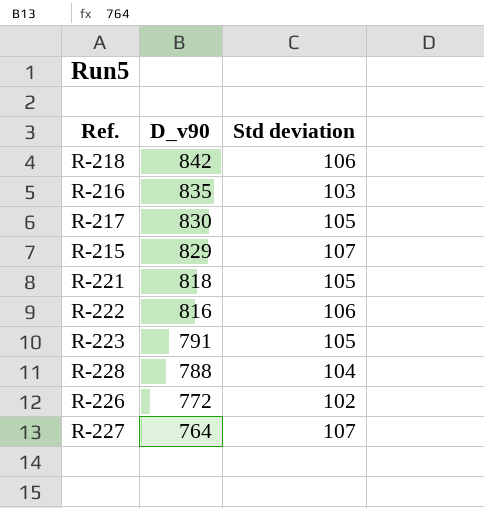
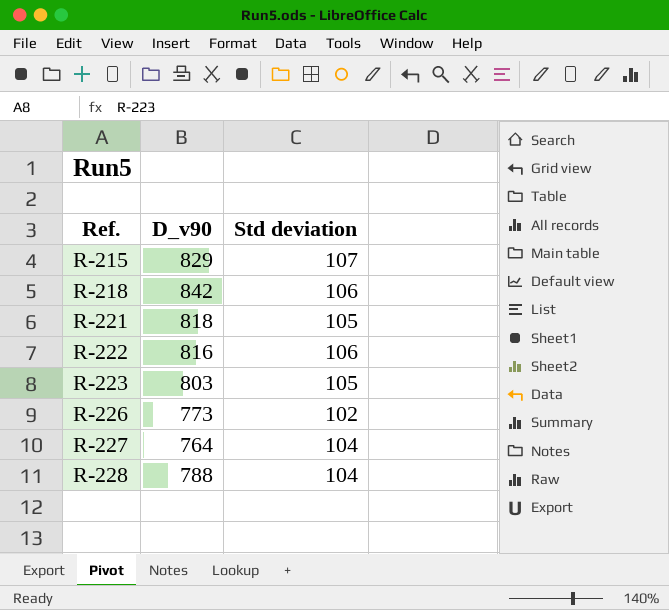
row order: D_v90 descending -> Ref. ascending
row R-216: 835 | 103 -> none
row R-217: 830 | 105 -> none
R-223 | D_v90: 791 -> 803
R-226 | D_v90: 772 -> 773
R-227 | Std deviation: 107 -> 104

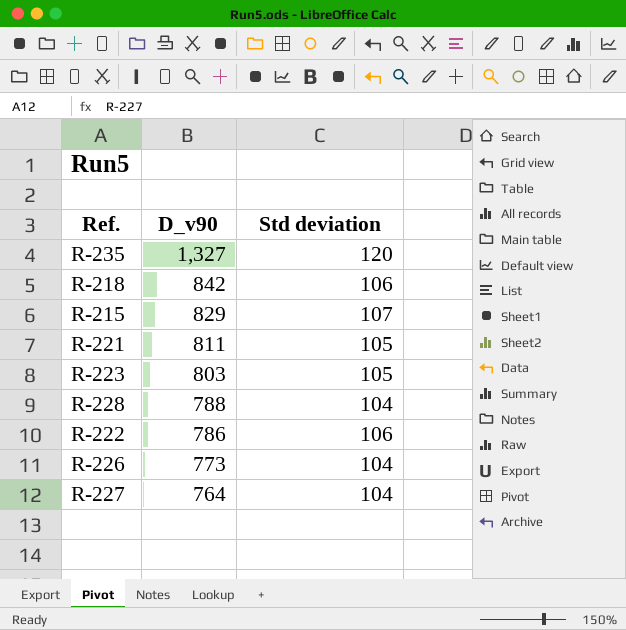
row order: Ref. ascending -> D_v90 descending
row R-235: none -> 1,327 | 120
R-221 | D_v90: 818 -> 811
R-222 | D_v90: 816 -> 786
R-226 | Std deviation: 102 -> 104

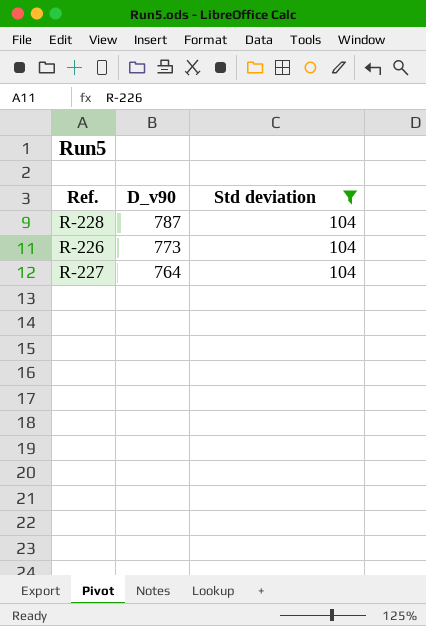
filter: none -> Std deviation = 104
R-228 | D_v90: 788 -> 787

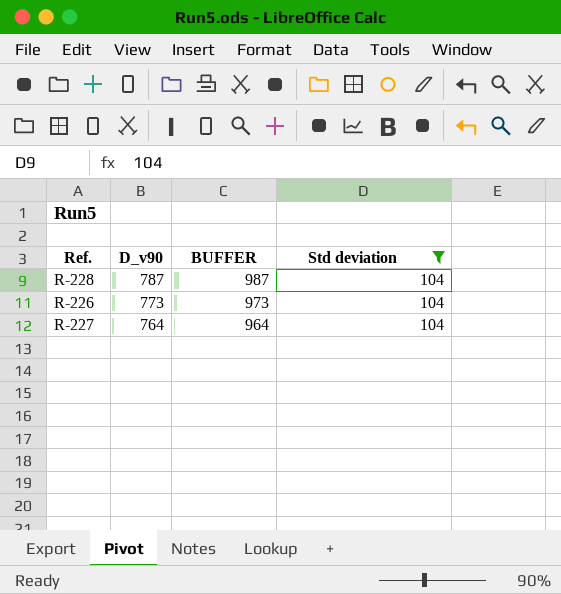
column BUFFER | formula: none -> [D_v90] + 200

